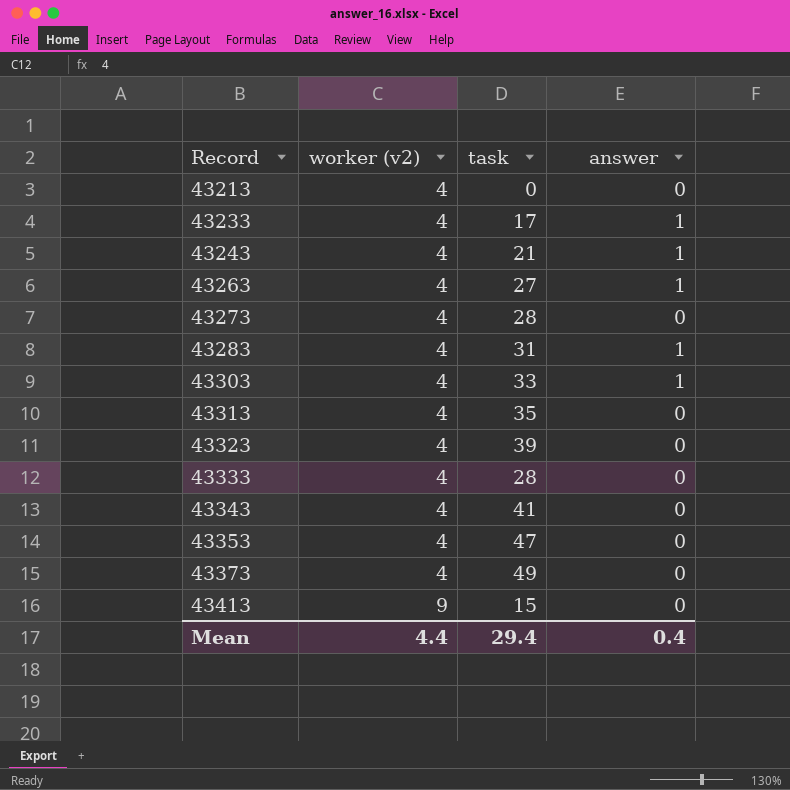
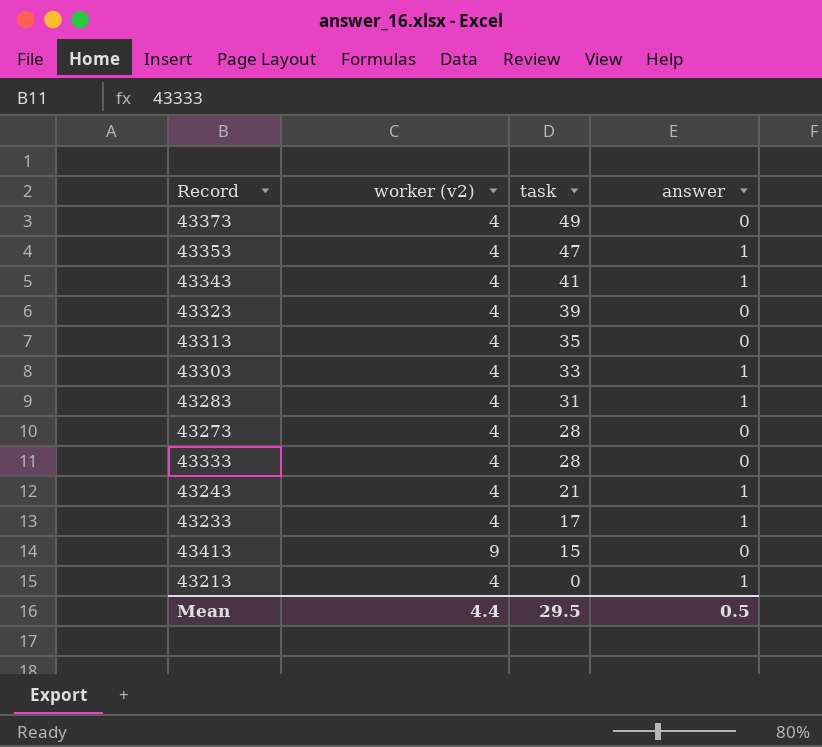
row order: Record ascending -> task descending
row 43263: 4 | 27 | 1 -> none
43353 | answer: 0 -> 1
43343 | answer: 0 -> 1
43213 | answer: 0 -> 1
Mean | task: 29.4 -> 29.5
Mean | answer: 0.4 -> 0.5

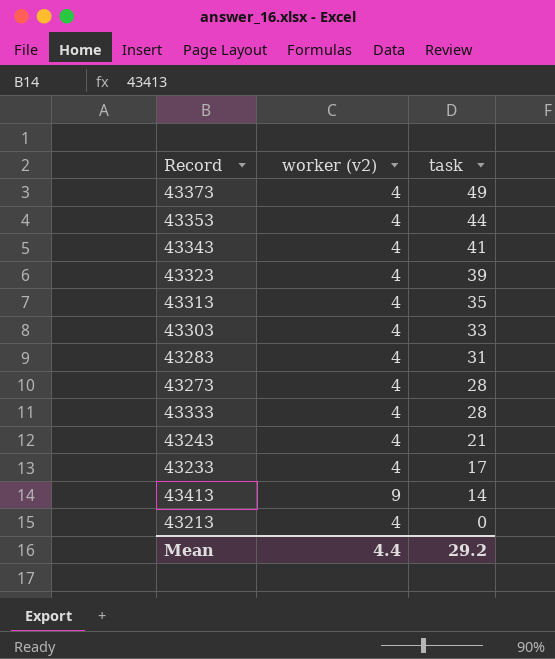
column answer | position: 4 -> none
43353 | task: 47 -> 44
43413 | task: 15 -> 14
Mean | task: 29.5 -> 29.2

